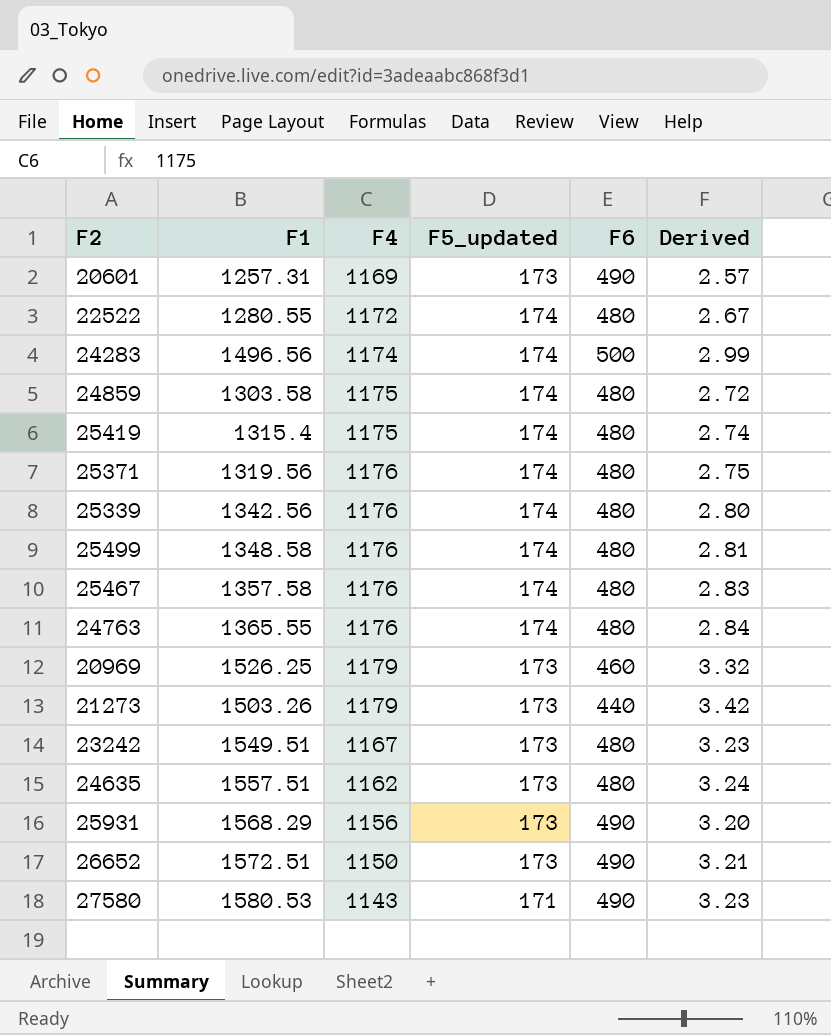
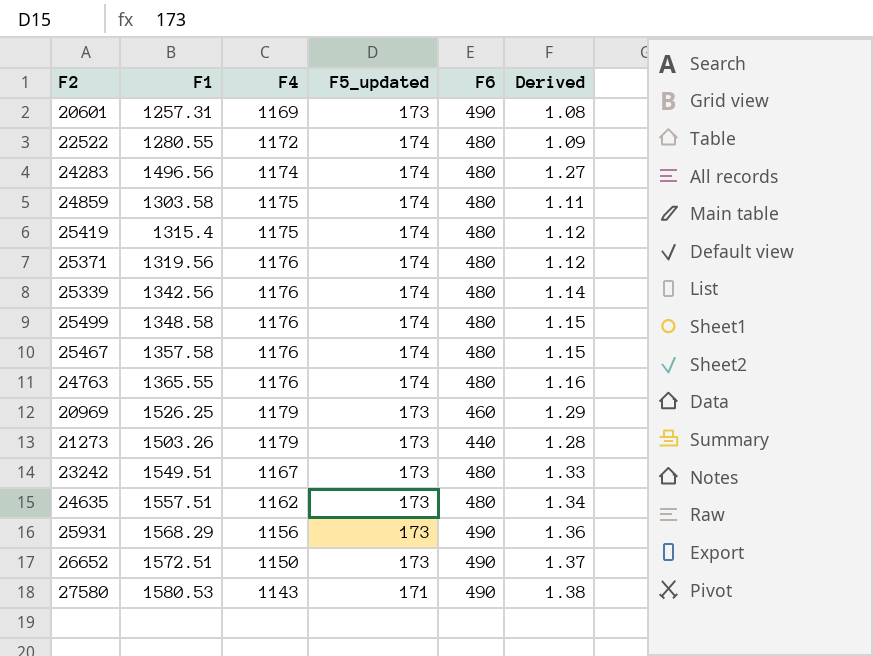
column Derived | formula: [F1] / [F6] -> [F1] / [F4]
24283 | F6: 500 -> 480

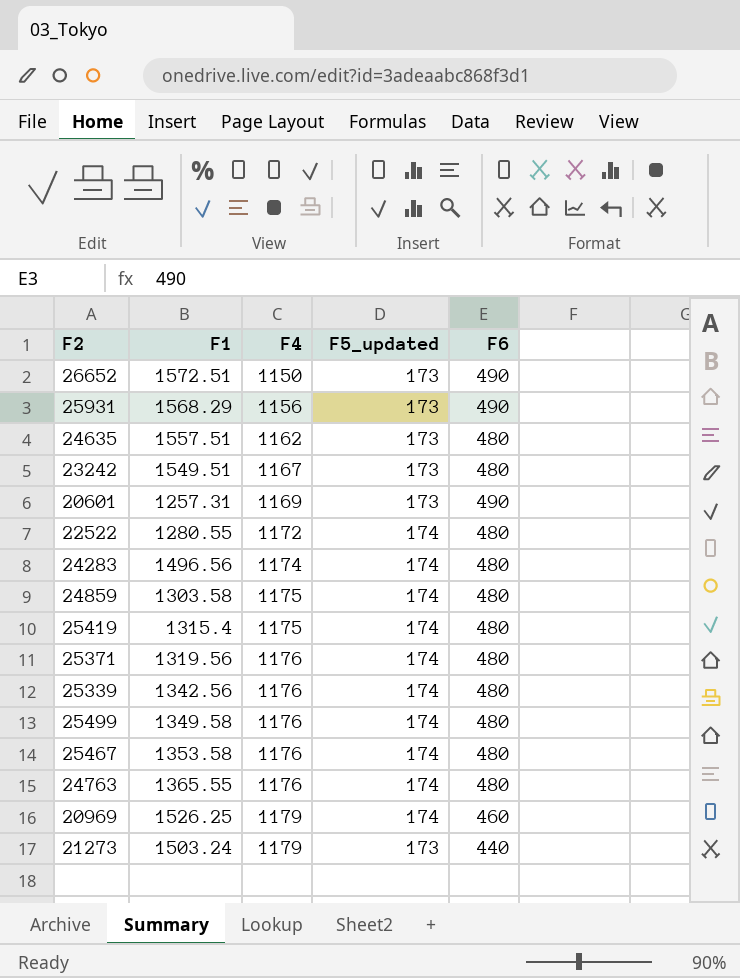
row order: none -> F4 ascending
column Derived | formula: [F1] / [F4] -> none
row 27580: 1580.53 | 1143 | 171 | 490 | 1.38 -> none
25499 | F1: 1348.58 -> 1349.58
25467 | F1: 1357.58 -> 1353.58
20969 | F5_updated: 173 -> 174
21273 | F1: 1503.26 -> 1503.24

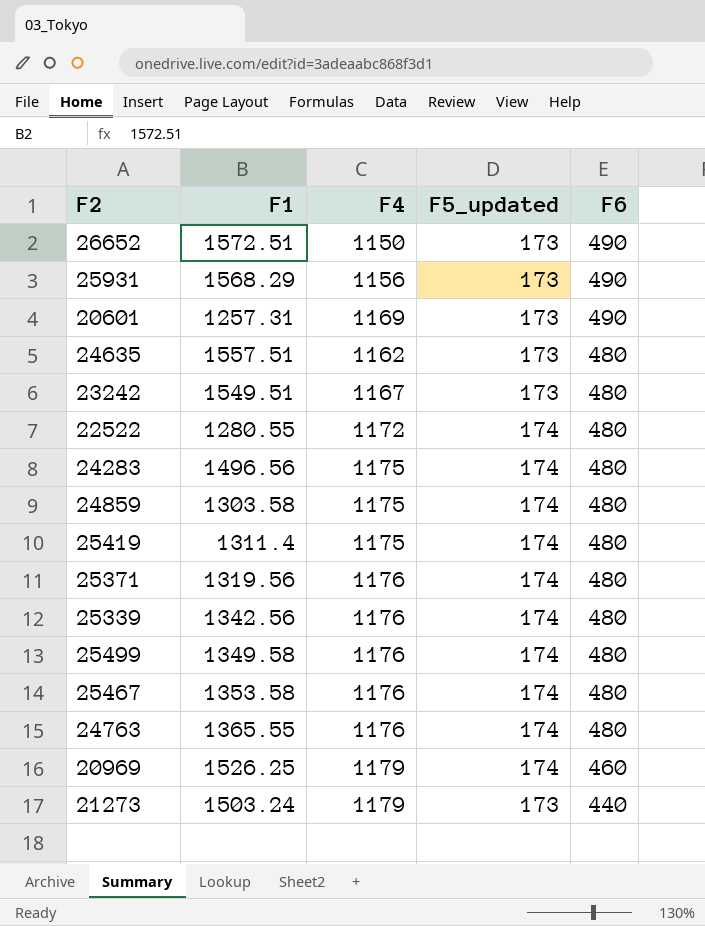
row order: F4 ascending -> F6 descending
24283 | F4: 1174 -> 1175
25419 | F1: 1315.4 -> 1311.4

